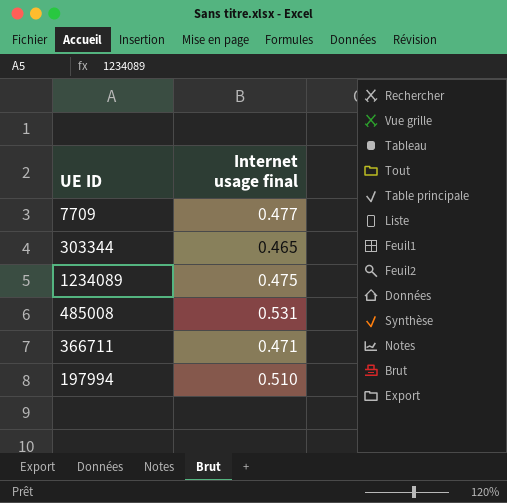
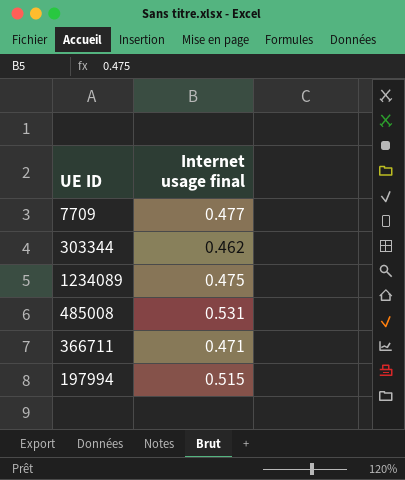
303344 | Internet usage final: 0.465 -> 0.462
197994 | Internet usage final: 0.510 -> 0.515

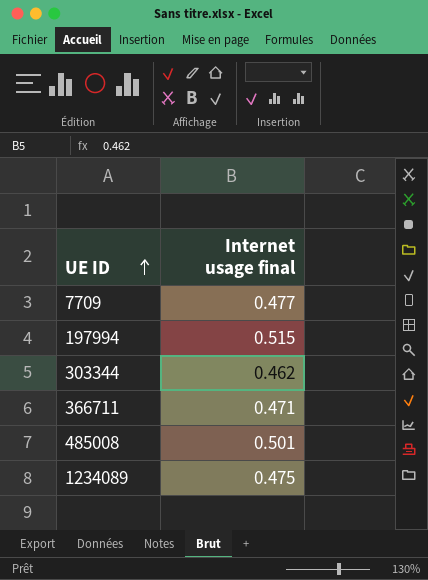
row order: none -> UE ID ascending
485008 | Internet usage final: 0.531 -> 0.501

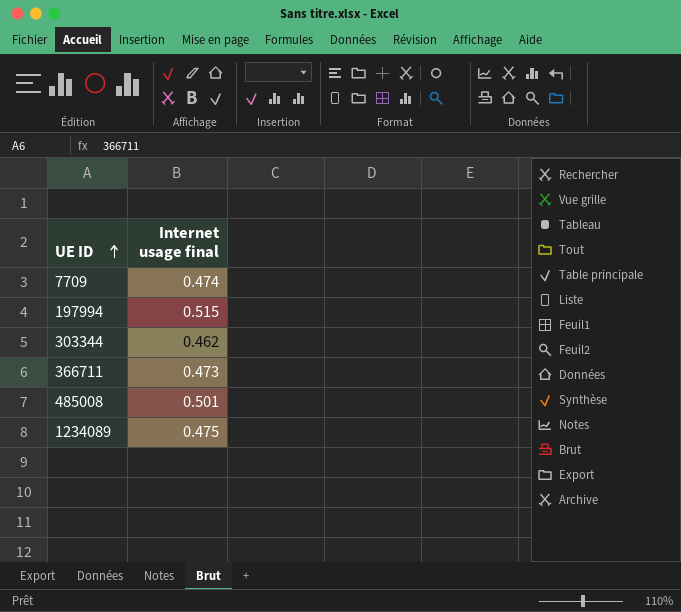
7709 | Internet usage final: 0.477 -> 0.474
366711 | Internet usage final: 0.471 -> 0.473

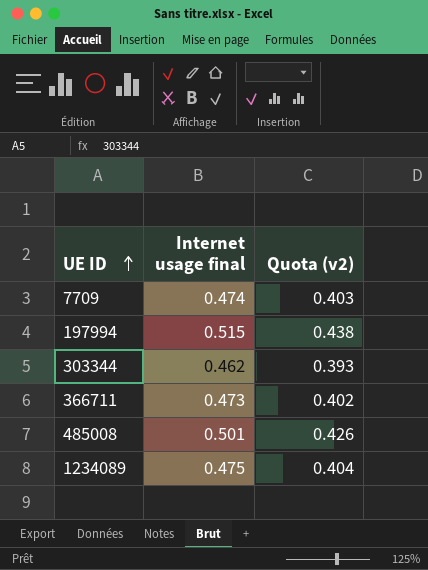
column Quota (v2) | formula: none -> [Internet usage final] * 0.85

